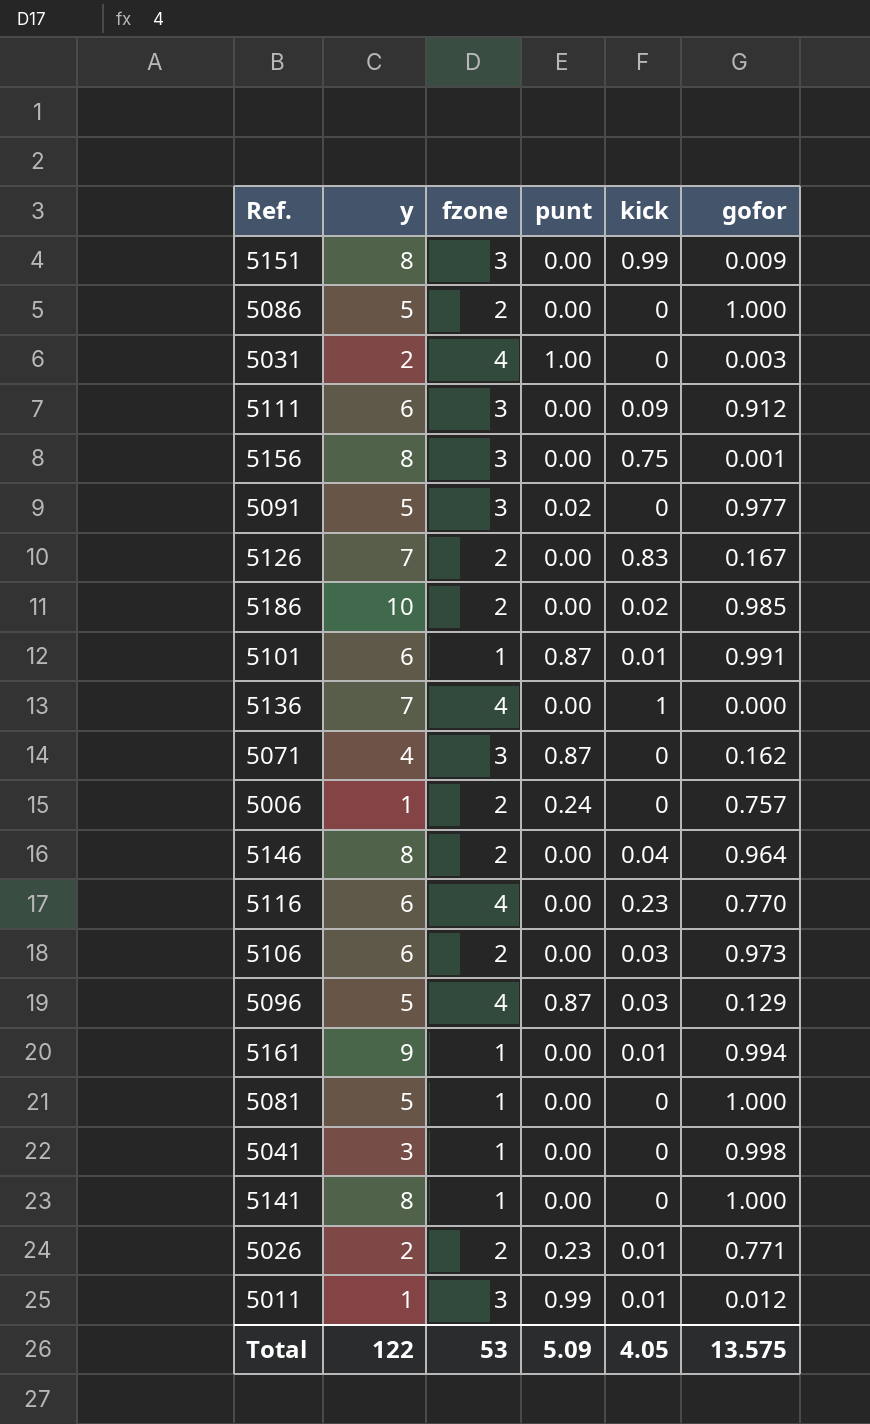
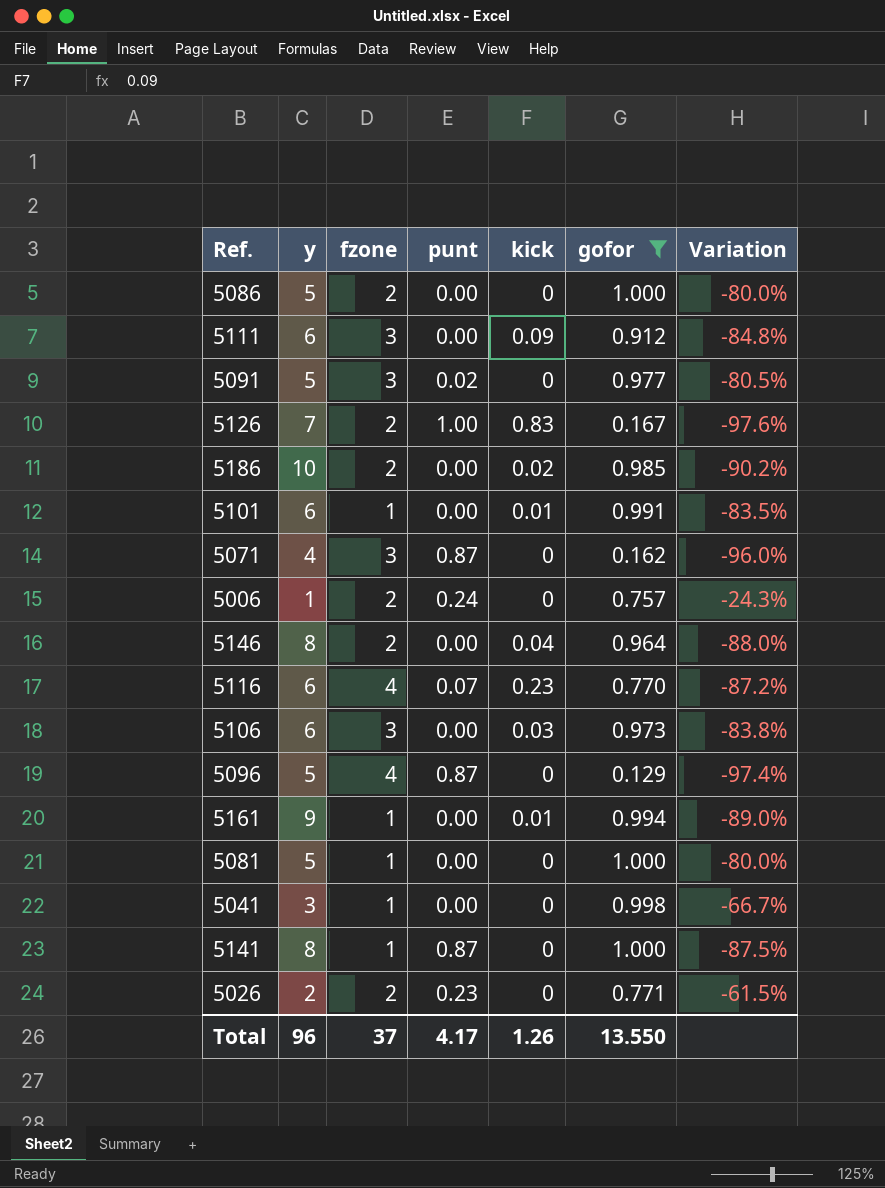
filter: none -> gofor >= 0.129
column Variation | formula: none -> ([gofor] - [y]) / [y]
5126 | punt: 0.00 -> 1.00
5101 | punt: 0.87 -> 0.00
5116 | punt: 0.00 -> 0.07
5106 | fzone: 2 -> 3
5096 | kick: 0.03 -> 0
5141 | punt: 0.00 -> 0.87
5026 | kick: 0.01 -> 0
Total | y: 122 -> 96
Total | fzone: 53 -> 37
Total | punt: 5.09 -> 4.17
Total | kick: 4.05 -> 1.26
Total | gofor: 13.575 -> 13.550

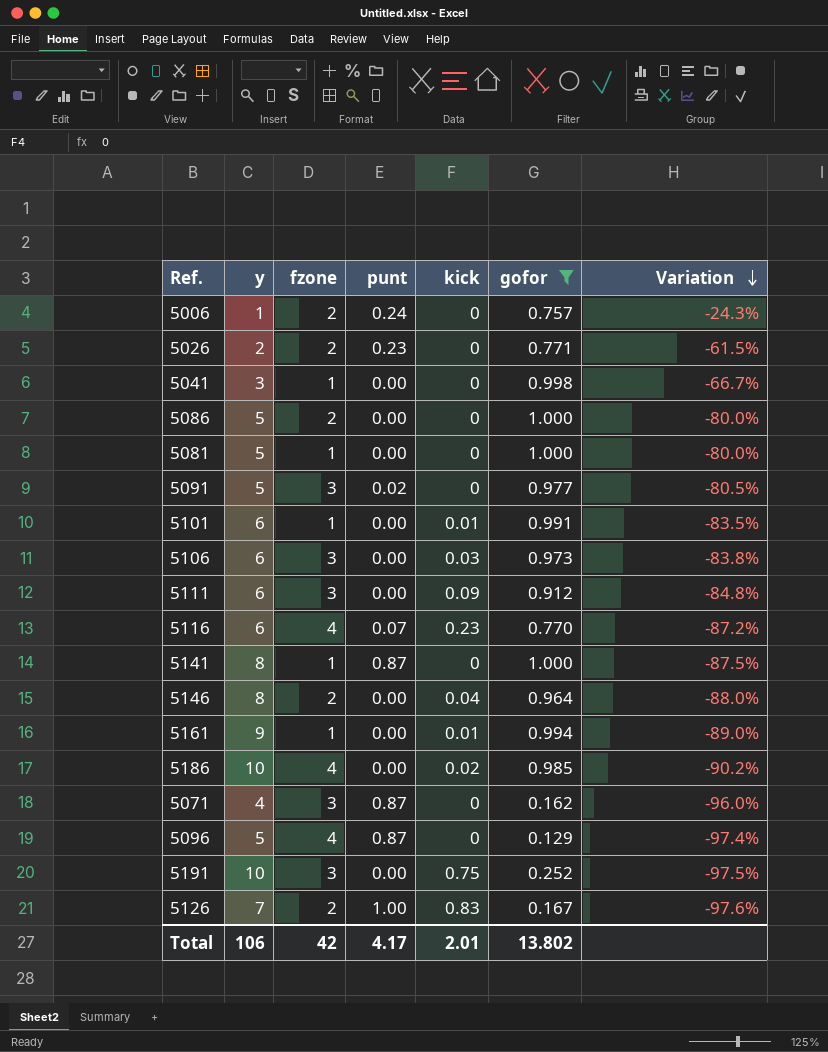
row order: none -> Variation descending
5186 | fzone: 2 -> 4
row 5191: none -> 10 | 3 | 0.00 | 0.75 | 0.252 | -97.5%
Total | y: 96 -> 106
Total | fzone: 37 -> 42
Total | kick: 1.26 -> 2.01
Total | gofor: 13.550 -> 13.802

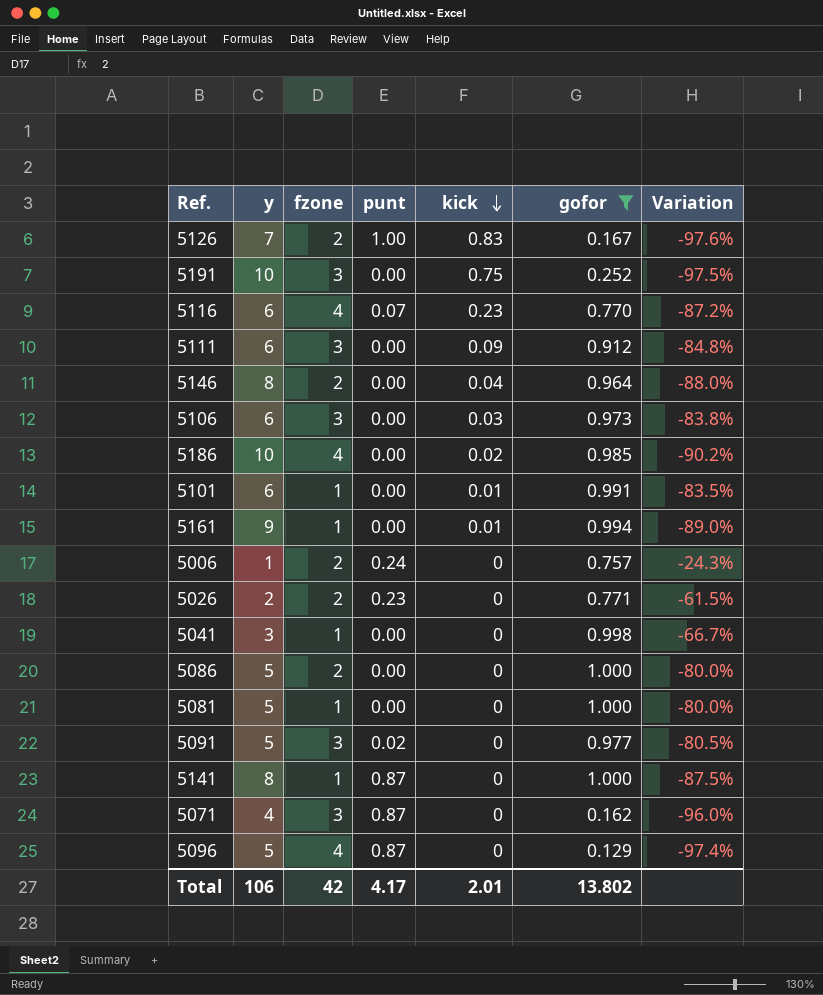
row order: Variation descending -> kick descending

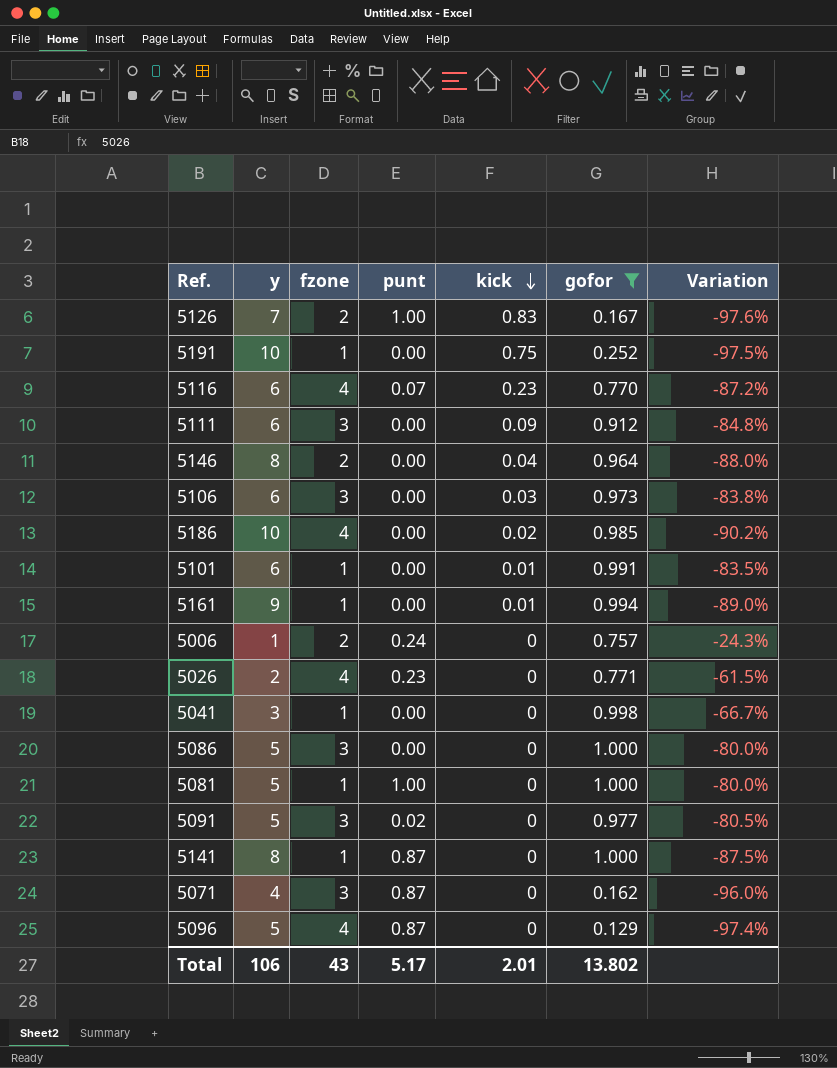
5191 | fzone: 3 -> 1
5026 | fzone: 2 -> 4
5086 | fzone: 2 -> 3
5081 | punt: 0.00 -> 1.00
Total | fzone: 42 -> 43
Total | punt: 4.17 -> 5.17

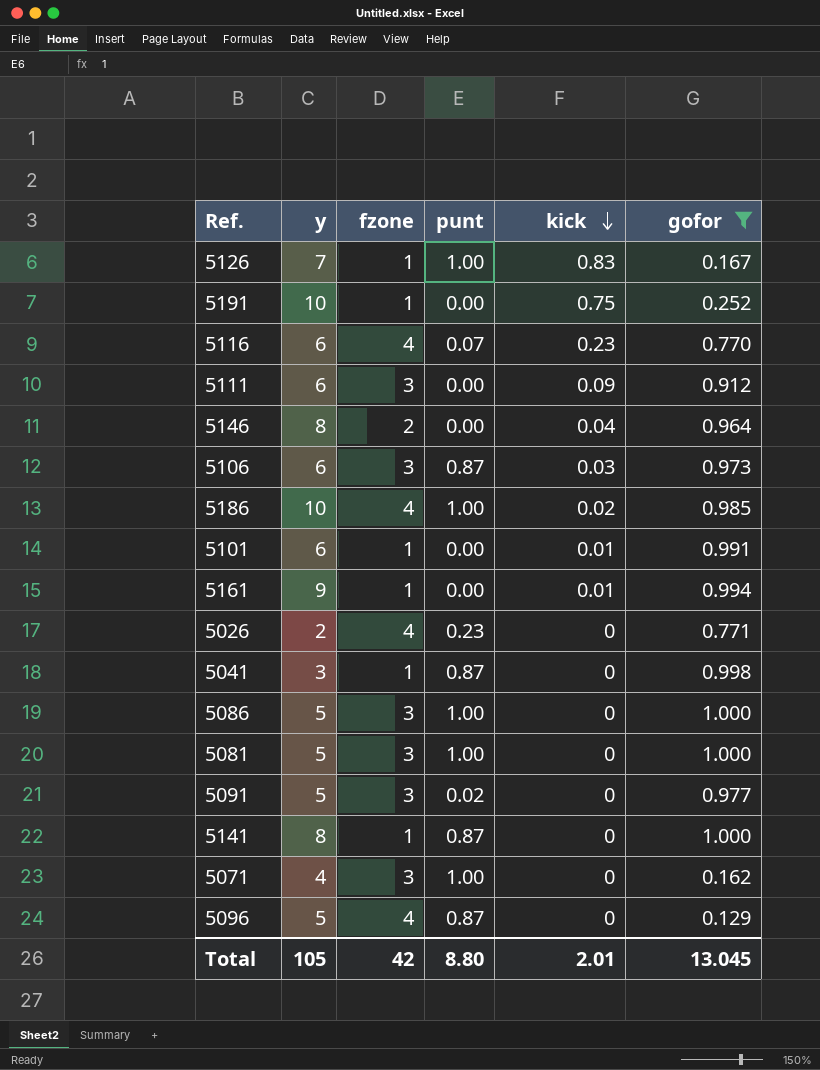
column Variation | formula: ([gofor] - [y]) / [y] -> none
row 5006: 1 | 2 | 0.24 | 0 | 0.757 | -24.3% -> none
5126 | fzone: 2 -> 1
5106 | punt: 0.00 -> 0.87
5186 | punt: 0.00 -> 1.00
5041 | punt: 0.00 -> 0.87
5086 | punt: 0.00 -> 1.00
5081 | fzone: 1 -> 3
5071 | punt: 0.87 -> 1.00
Total | y: 106 -> 105
Total | fzone: 43 -> 42
Total | punt: 5.17 -> 8.80
Total | gofor: 13.802 -> 13.045

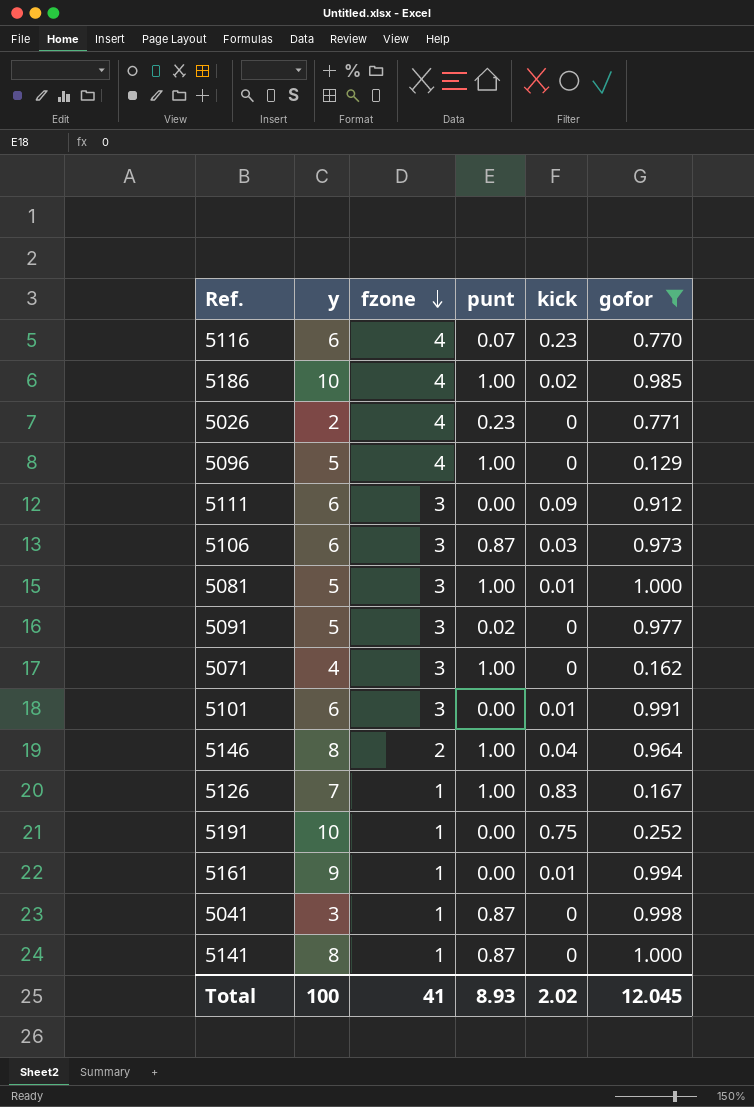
row order: kick descending -> fzone descending
row 5086: 5 | 3 | 1.00 | 0 | 1.000 -> none
5096 | punt: 0.87 -> 1.00
5081 | kick: 0 -> 0.01
5101 | fzone: 1 -> 3
5146 | punt: 0.00 -> 1.00
Total | y: 105 -> 100
Total | fzone: 42 -> 41
Total | punt: 8.80 -> 8.93
Total | kick: 2.01 -> 2.02
Total | gofor: 13.045 -> 12.045

